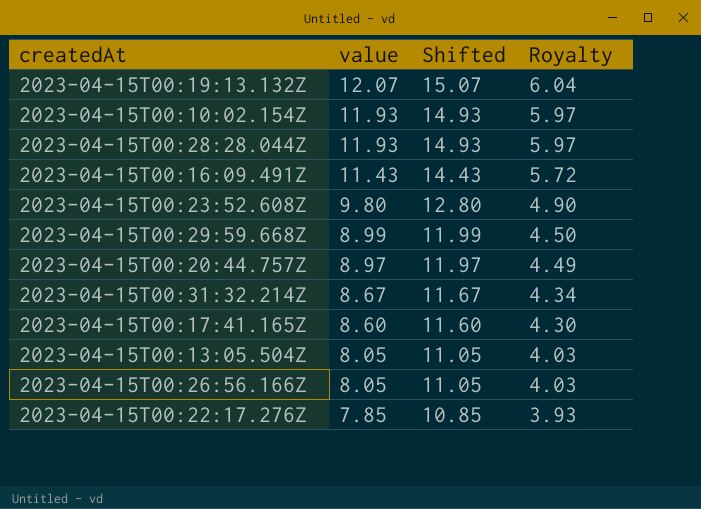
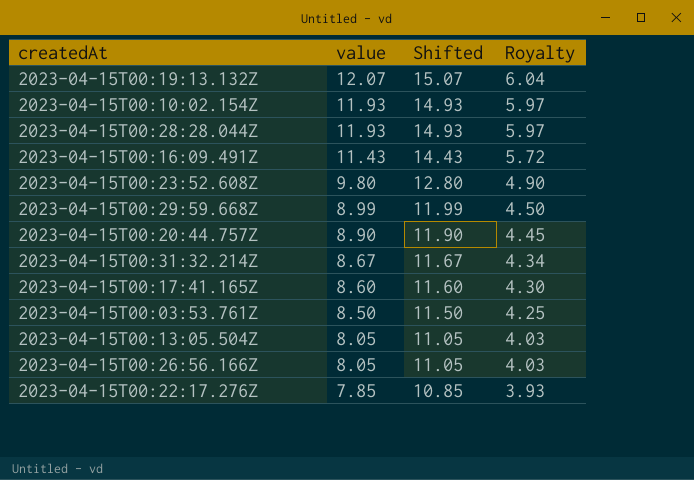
2023-04-15T00:20:44.757Z | value: 8.97 -> 8.90
2023-04-15T00:20:44.757Z | Shifted: 11.97 -> 11.90
2023-04-15T00:20:44.757Z | Royalty: 4.49 -> 4.45
row 2023-04-15T00:03:53.761Z: none -> 8.50 | 11.50 | 4.25

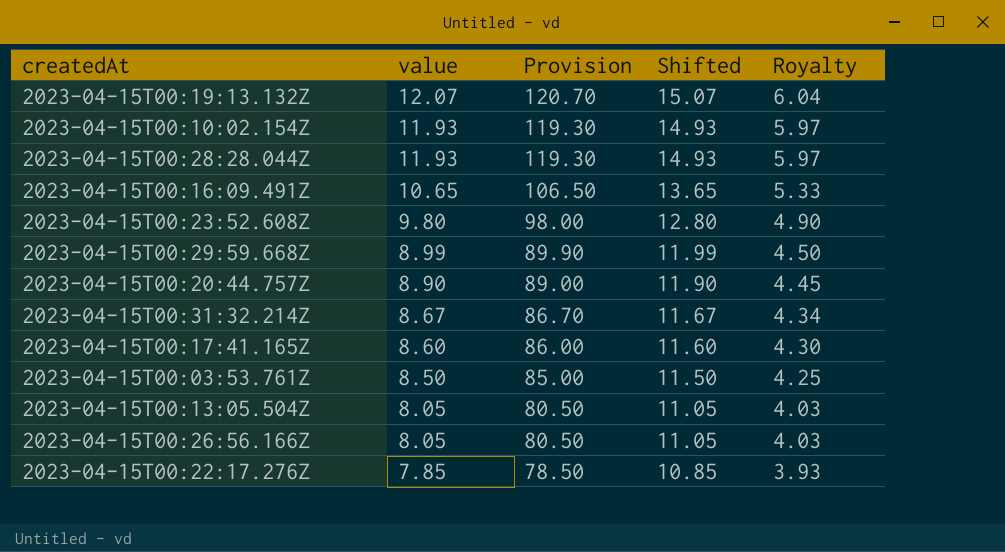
column Provision | formula: none -> [value] * 10
2023-04-15T00:16:09.491Z | value: 11.43 -> 10.65
2023-04-15T00:16:09.491Z | Shifted: 14.43 -> 13.65
2023-04-15T00:16:09.491Z | Royalty: 5.72 -> 5.33

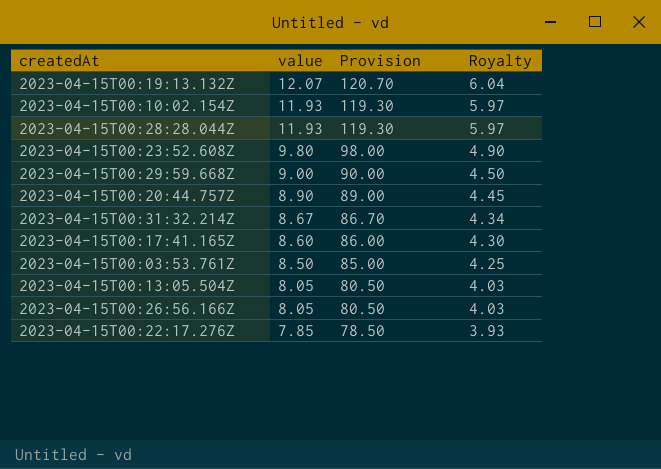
column Shifted | formula: [value] + 3 -> none
row 2023-04-15T00:16:09.491Z: 10.65 | 106.50 | 13.65 | 5.33 -> none
2023-04-15T00:29:59.668Z | value: 8.99 -> 9.00
2023-04-15T00:29:59.668Z | Provision: 89.90 -> 90.00

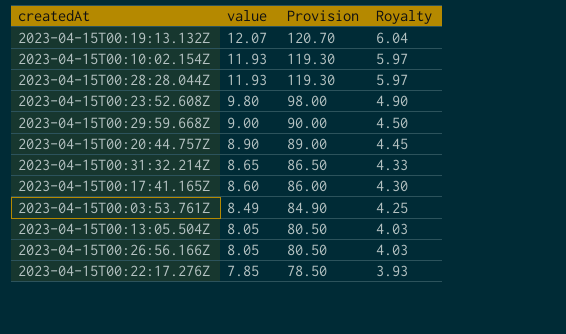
2023-04-15T00:31:32.214Z | value: 8.67 -> 8.65
2023-04-15T00:31:32.214Z | Provision: 86.70 -> 86.50
2023-04-15T00:31:32.214Z | Royalty: 4.34 -> 4.33
2023-04-15T00:03:53.761Z | value: 8.50 -> 8.49
2023-04-15T00:03:53.761Z | Provision: 85.00 -> 84.90

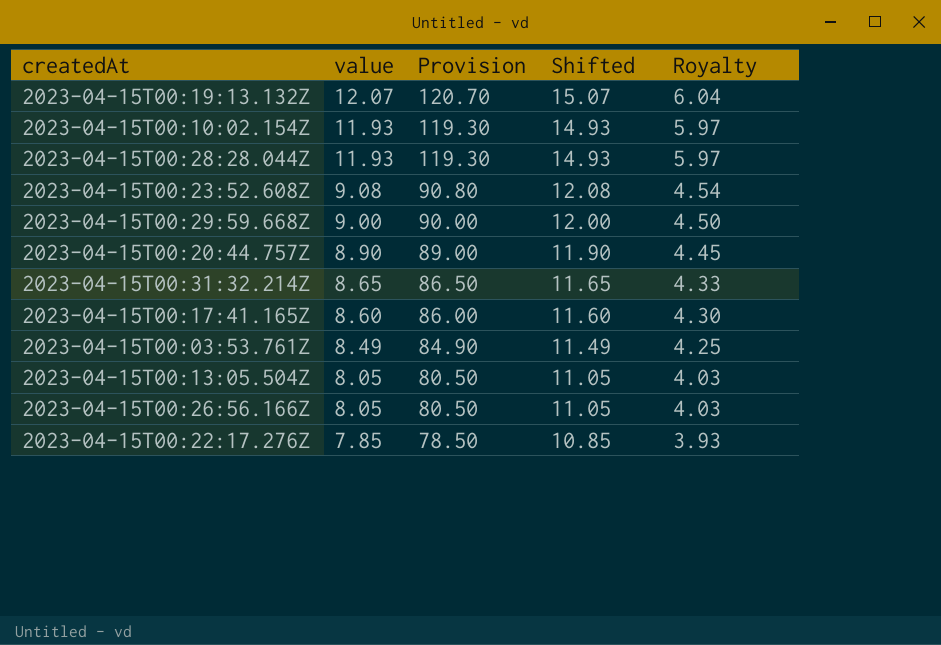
column Shifted | formula: none -> [value] + 3
2023-04-15T00:23:52.608Z | value: 9.80 -> 9.08
2023-04-15T00:23:52.608Z | Provision: 98.00 -> 90.80
2023-04-15T00:23:52.608Z | Royalty: 4.90 -> 4.54

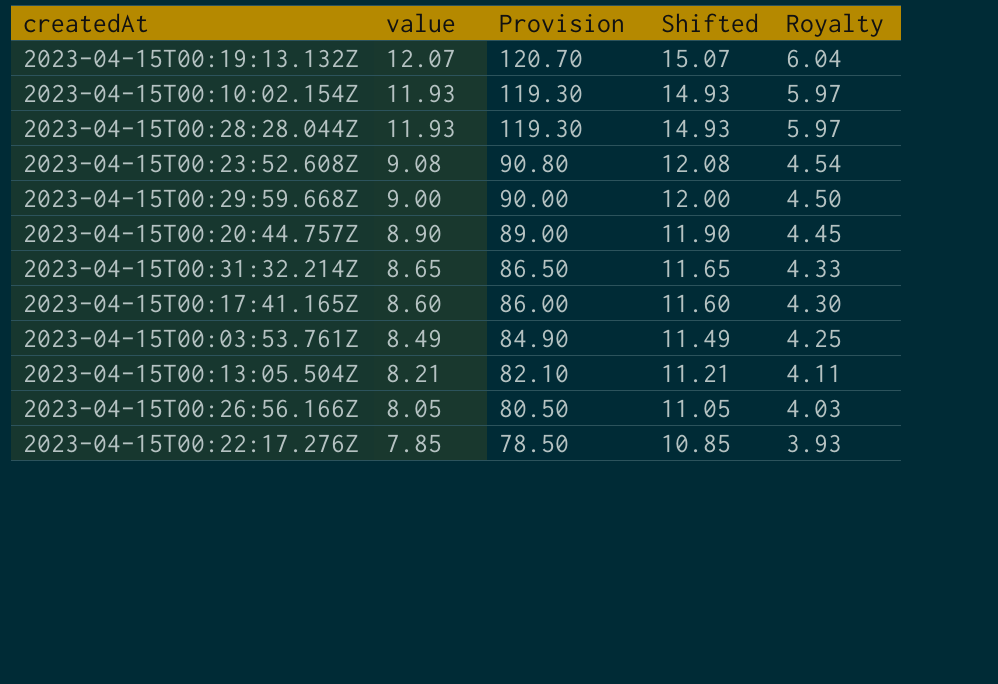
2023-04-15T00:13:05.504Z | value: 8.05 -> 8.21
2023-04-15T00:13:05.504Z | Provision: 80.50 -> 82.10
2023-04-15T00:13:05.504Z | Shifted: 11.05 -> 11.21
2023-04-15T00:13:05.504Z | Royalty: 4.03 -> 4.11

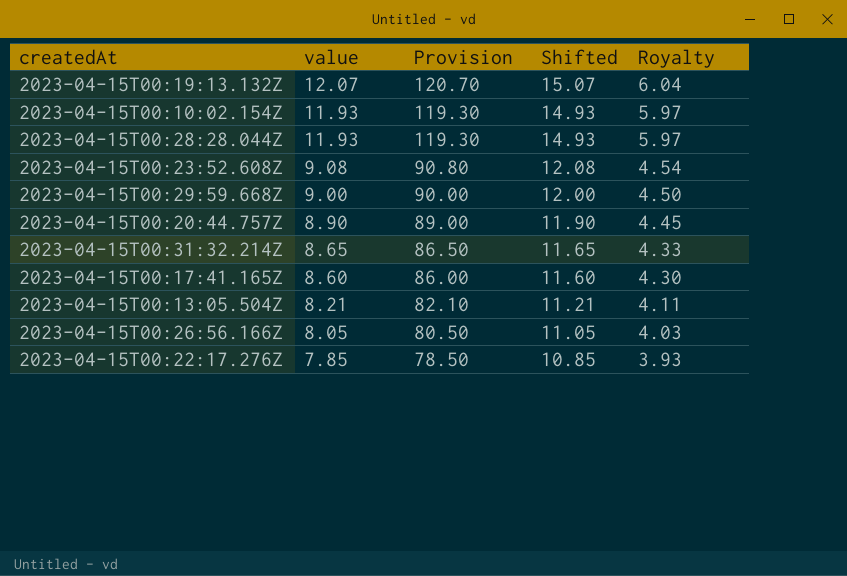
row 2023-04-15T00:03:53.761Z: 8.49 | 84.90 | 11.49 | 4.25 -> none

